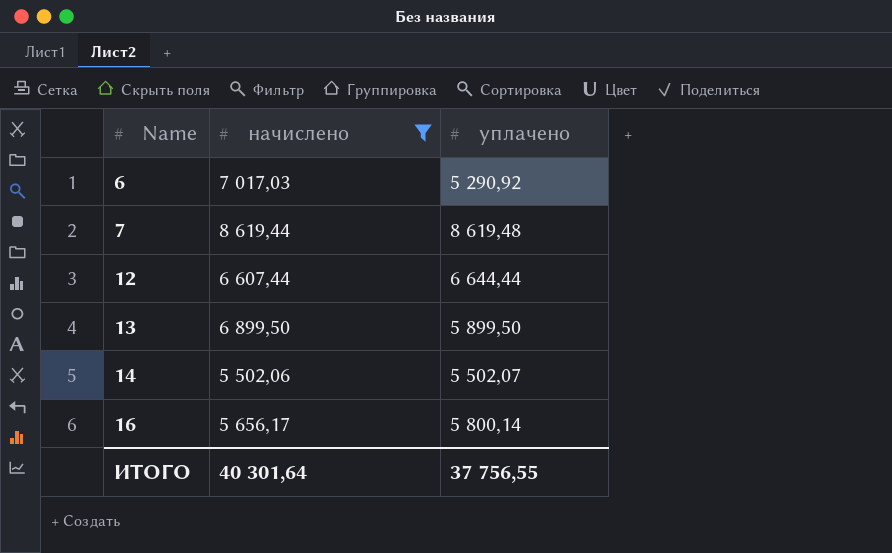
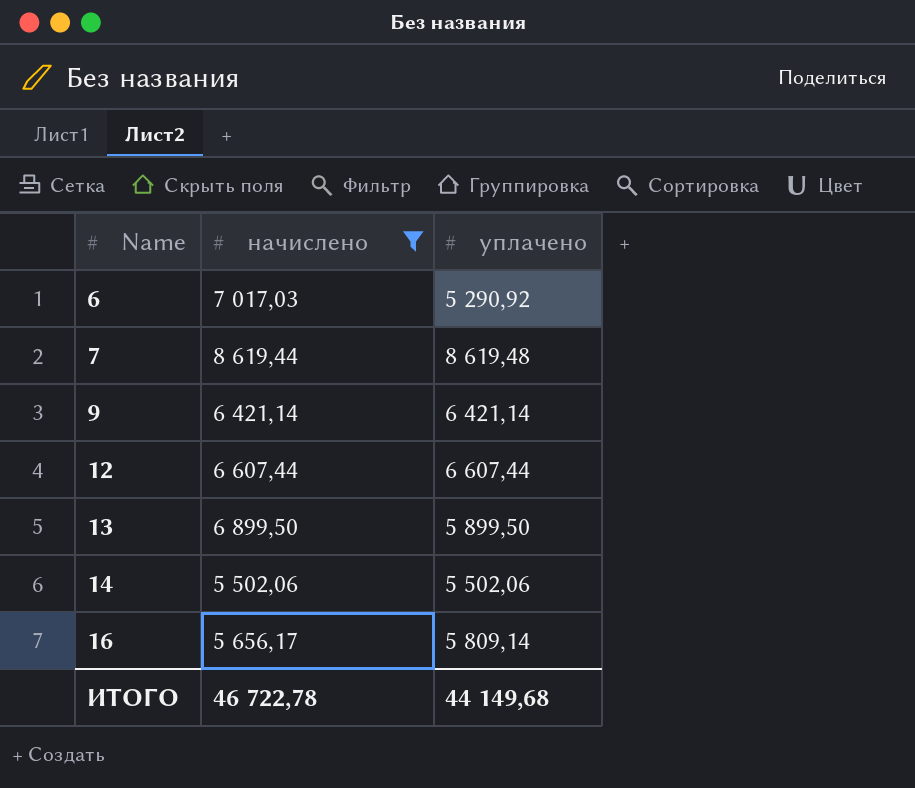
row 9: none -> 6 421,14 | 6 421,14
12 | уплачено: 6 644,44 -> 6 607,44
14 | уплачено: 5 502,07 -> 5 502,06
16 | уплачено: 5 800,14 -> 5 809,14
ИТОГО | начислено: 40 301,64 -> 46 722,78
ИТОГО | уплачено: 37 756,55 -> 44 149,68

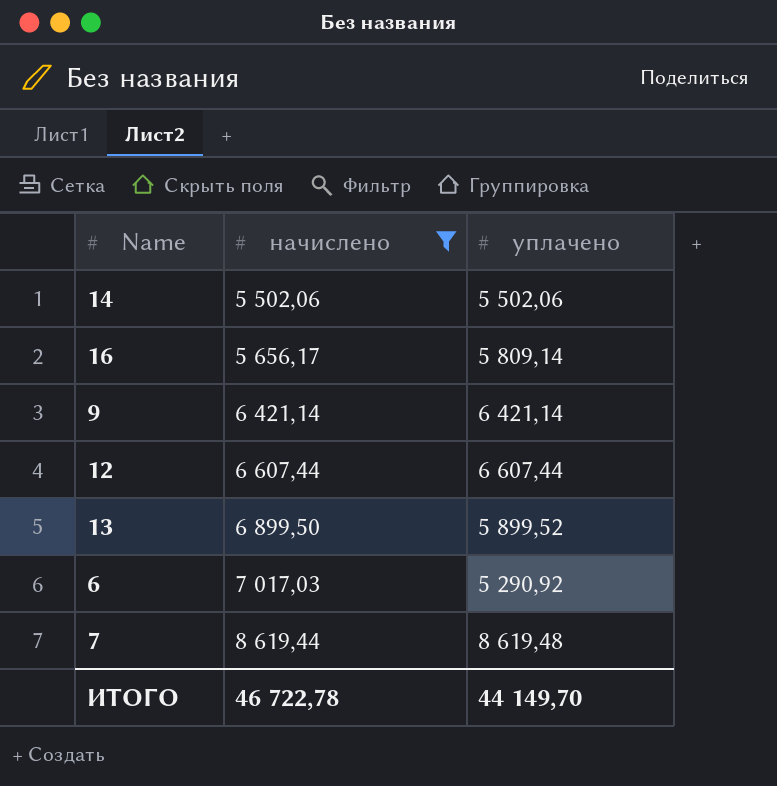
row order: Name ascending -> начислено ascending
13 | уплачено: 5 899,50 -> 5 899,52
ИТОГО | уплачено: 44 149,68 -> 44 149,70

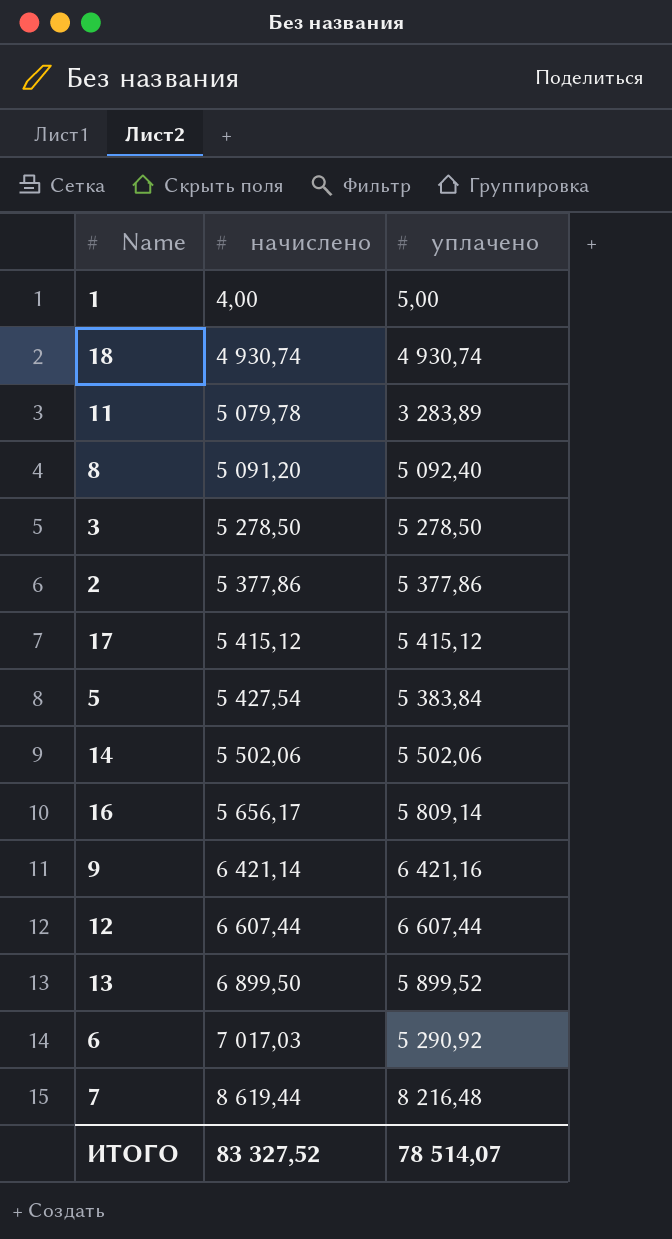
filter: начислено >= 5 502,06 -> none
9 | уплачено: 6 421,14 -> 6 421,16
7 | уплачено: 8 619,48 -> 8 216,48
ИТОГО | начислено: 46 722,78 -> 83 327,52
ИТОГО | уплачено: 44 149,70 -> 78 514,07

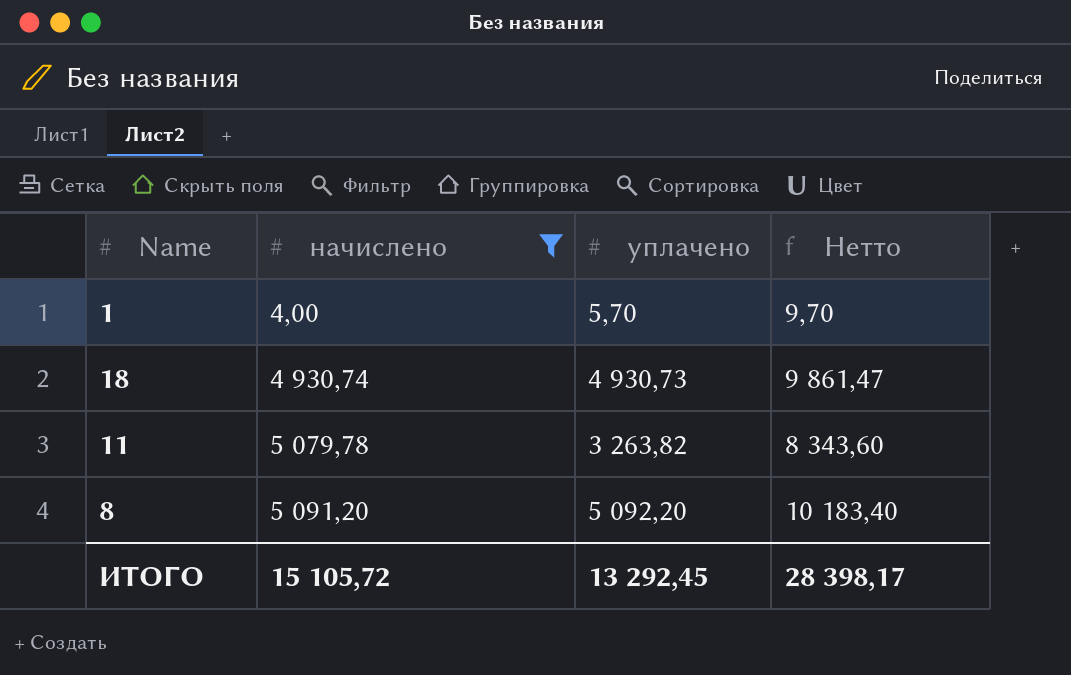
filter: none -> начислено <= 5 091,20
column Нетто | formula: none -> [начислено] + [уплачено]
1 | уплачено: 5,00 -> 5,70
18 | уплачено: 4 930,74 -> 4 930,73
11 | уплачено: 3 283,89 -> 3 263,82
8 | уплачено: 5 092,40 -> 5 092,20
ИТОГО | начислено: 83 327,52 -> 15 105,72
ИТОГО | уплачено: 78 514,07 -> 13 292,45

